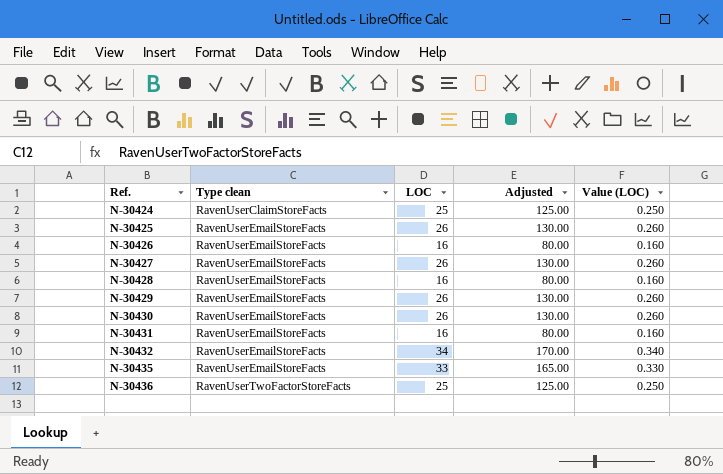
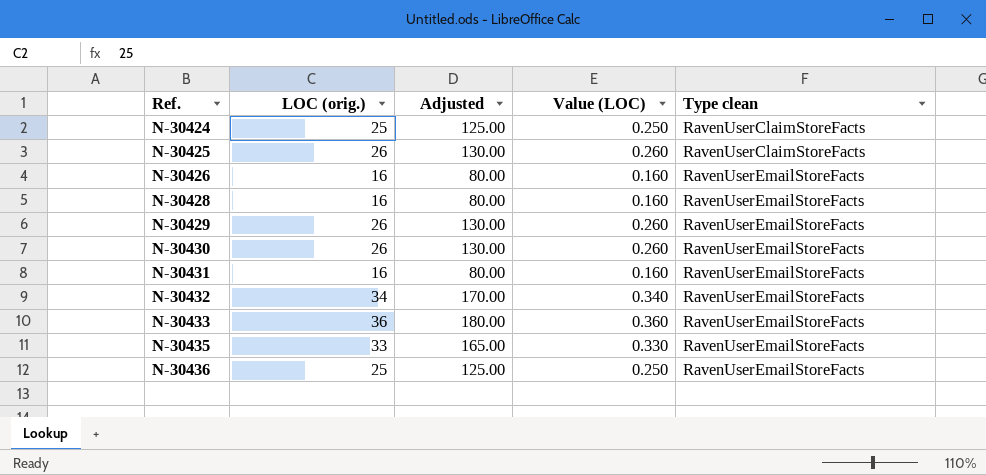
column name: LOC -> LOC (orig.)
column Type clean | position: 2 -> 5
row N-30427: RavenUserEmailStoreFacts | 26 | 130.00 | 0.260 -> none
N-30425 | Type clean: RavenUserEmailStoreFacts -> RavenUserClaimStoreFacts
row N-30433: none -> 36 | 180.00 | 0.360 | RavenUserEmailStoreFacts
N-30436 | Type clean: RavenUserTwoFactorStoreFacts -> RavenUserEmailStoreFacts

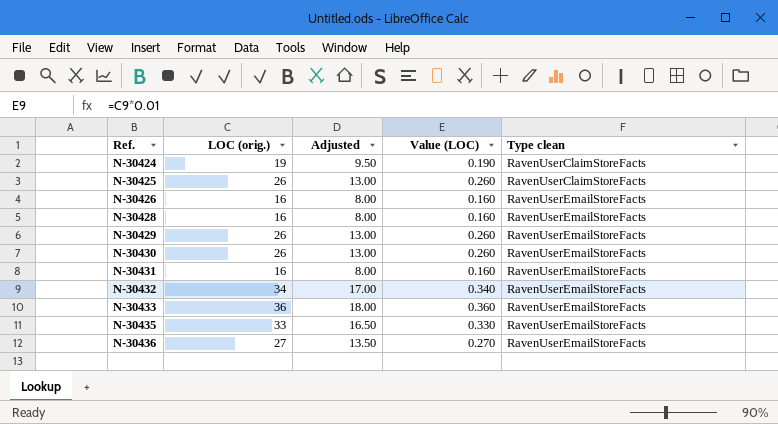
column Adjusted | formula: [LOC (orig.)] * 5 -> [LOC (orig.)] * 0.5
N-30424 | LOC (orig.): 25 -> 19
N-30424 | Value (LOC): 0.250 -> 0.190
N-30436 | LOC (orig.): 25 -> 27
N-30436 | Value (LOC): 0.250 -> 0.270

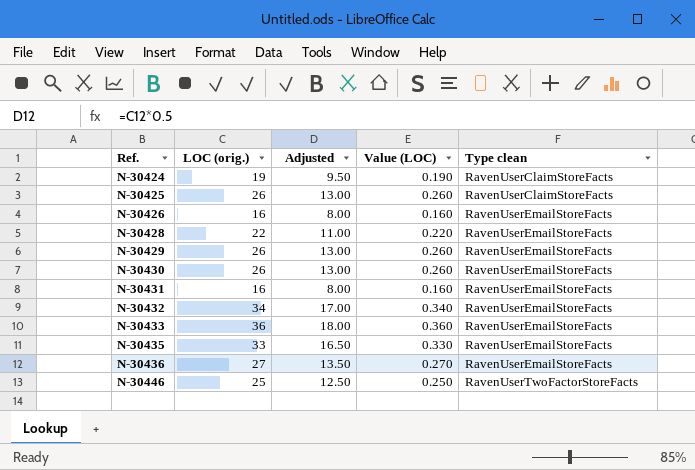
N-30428 | LOC (orig.): 16 -> 22
N-30428 | Adjusted: 8.00 -> 11.00
N-30428 | Value (LOC): 0.160 -> 0.220
row N-30446: none -> 25 | 12.50 | 0.250 | RavenUserTwoFactorStoreFacts

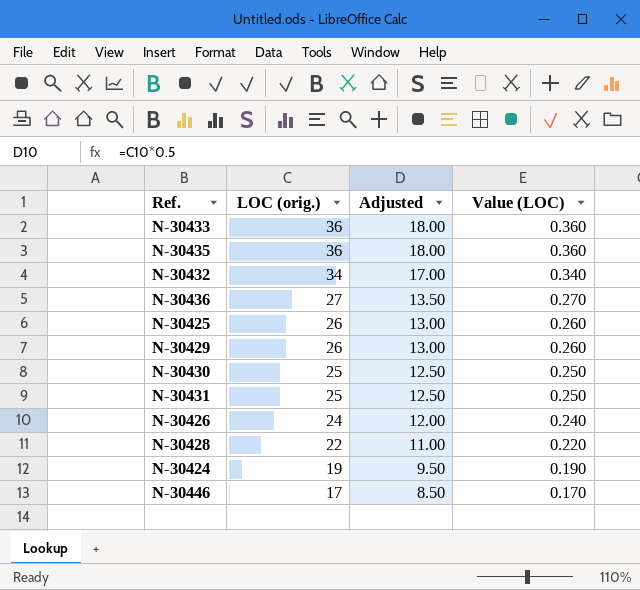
row order: Ref. ascending -> LOC (orig.) descending
column Type clean | position: 5 -> none
N-30435 | LOC (orig.): 33 -> 36
N-30435 | Adjusted: 16.50 -> 18.00
N-30435 | Value (LOC): 0.330 -> 0.360
N-30430 | LOC (orig.): 26 -> 25
N-30430 | Adjusted: 13.00 -> 12.50
N-30430 | Value (LOC): 0.260 -> 0.250
N-30431 | LOC (orig.): 16 -> 25
N-30431 | Adjusted: 8.00 -> 12.50
N-30431 | Value (LOC): 0.160 -> 0.250
N-30426 | LOC (orig.): 16 -> 24
N-30426 | Adjusted: 8.00 -> 12.00
N-30426 | Value (LOC): 0.160 -> 0.240
N-30446 | LOC (orig.): 25 -> 17
N-30446 | Adjusted: 12.50 -> 8.50
N-30446 | Value (LOC): 0.250 -> 0.170

